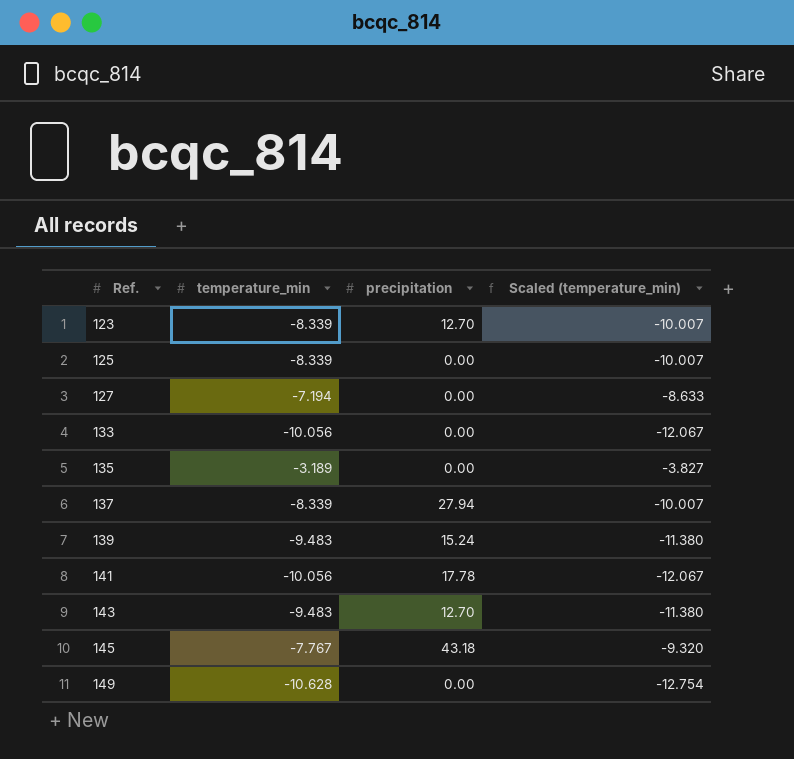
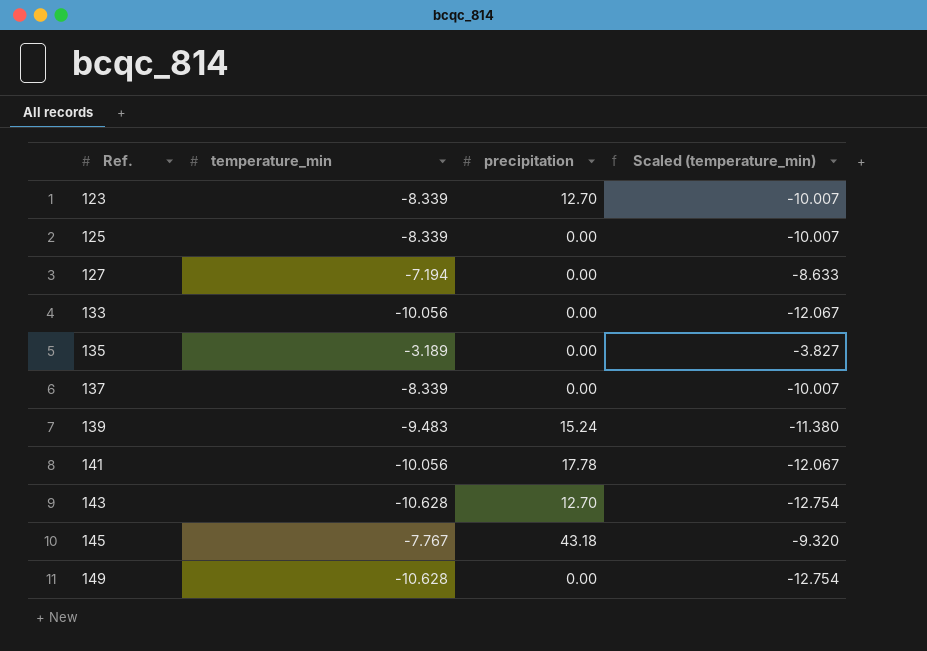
137 | precipitation: 27.94 -> 0.00
143 | temperature_min: -9.483 -> -10.628
143 | Scaled (temperature_min): -11.380 -> -12.754

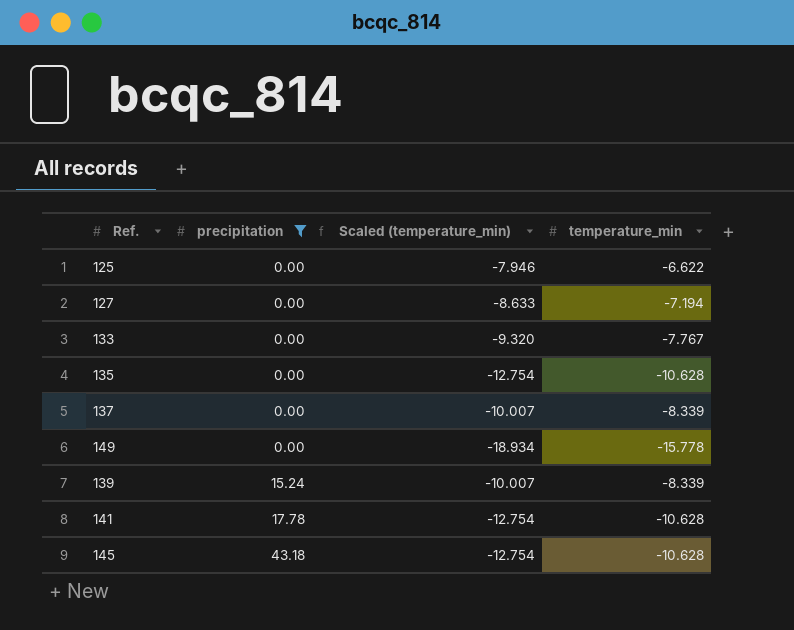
filter: none -> precipitation != 12.70
row order: Ref. ascending -> precipitation ascending
column temperature_min | position: 2 -> 4
125 | Scaled (temperature_min): -10.007 -> -7.946
125 | temperature_min: -8.339 -> -6.622
133 | Scaled (temperature_min): -12.067 -> -9.320
133 | temperature_min: -10.056 -> -7.767
135 | Scaled (temperature_min): -3.827 -> -12.754
135 | temperature_min: -3.189 -> -10.628
149 | Scaled (temperature_min): -12.754 -> -18.934
149 | temperature_min: -10.628 -> -15.778
139 | Scaled (temperature_min): -11.380 -> -10.007
139 | temperature_min: -9.483 -> -8.339
141 | Scaled (temperature_min): -12.067 -> -12.754
141 | temperature_min: -10.056 -> -10.628
145 | Scaled (temperature_min): -9.320 -> -12.754
145 | temperature_min: -7.767 -> -10.628

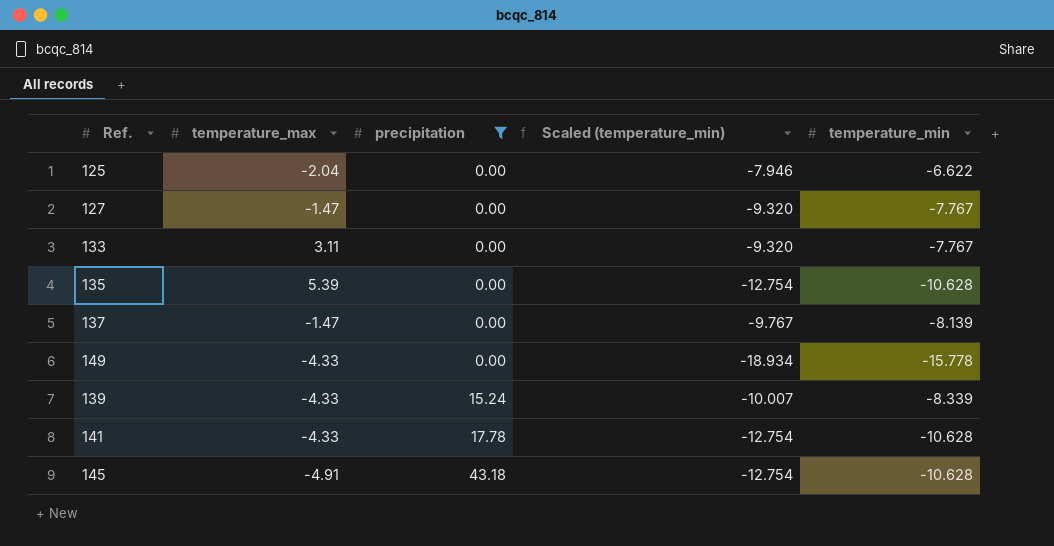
column temperature_max | position: none -> 2
127 | Scaled (temperature_min): -8.633 -> -9.320
127 | temperature_min: -7.194 -> -7.767
137 | Scaled (temperature_min): -10.007 -> -9.767
137 | temperature_min: -8.339 -> -8.139

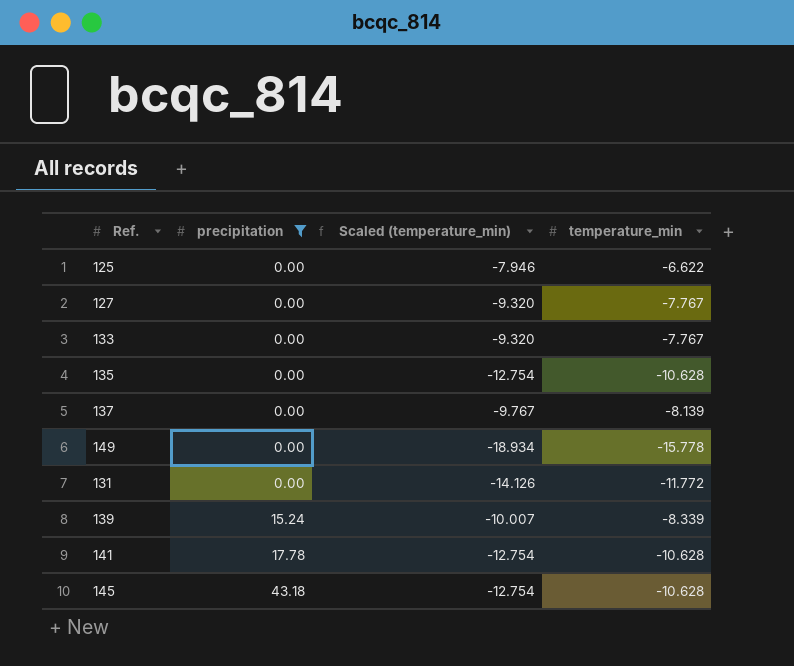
column temperature_max | position: 2 -> none
row 131: none -> 0.00 | -14.126 | -11.772

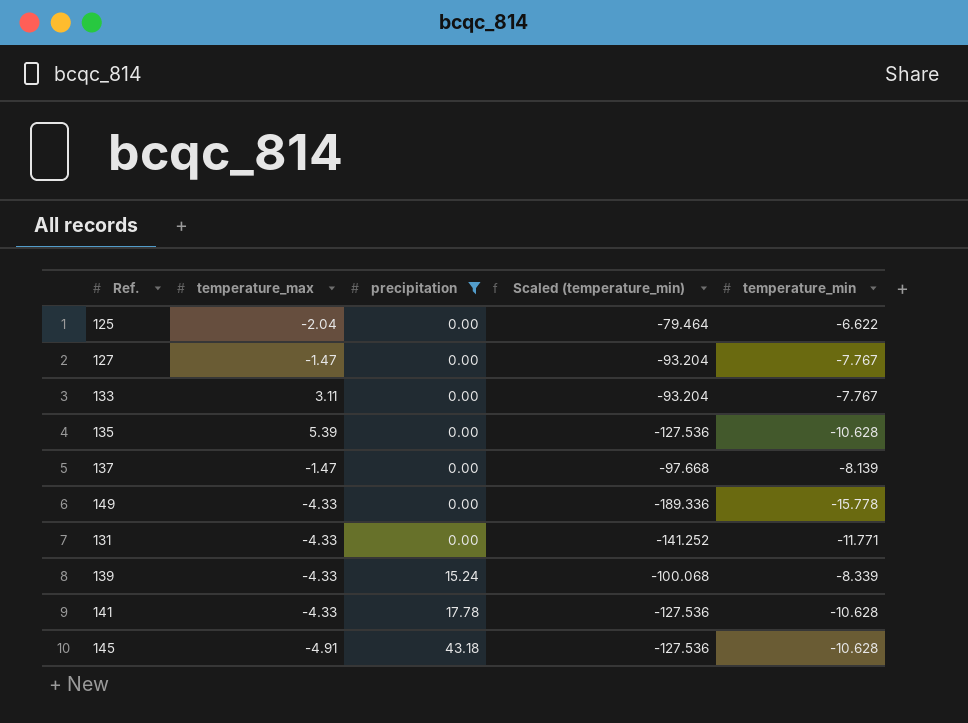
column temperature_max | position: none -> 2
column Scaled (temperature_min) | formula: [temperature_min] * 1.2 -> [temperature_min] * 12
131 | temperature_min: -11.772 -> -11.771

